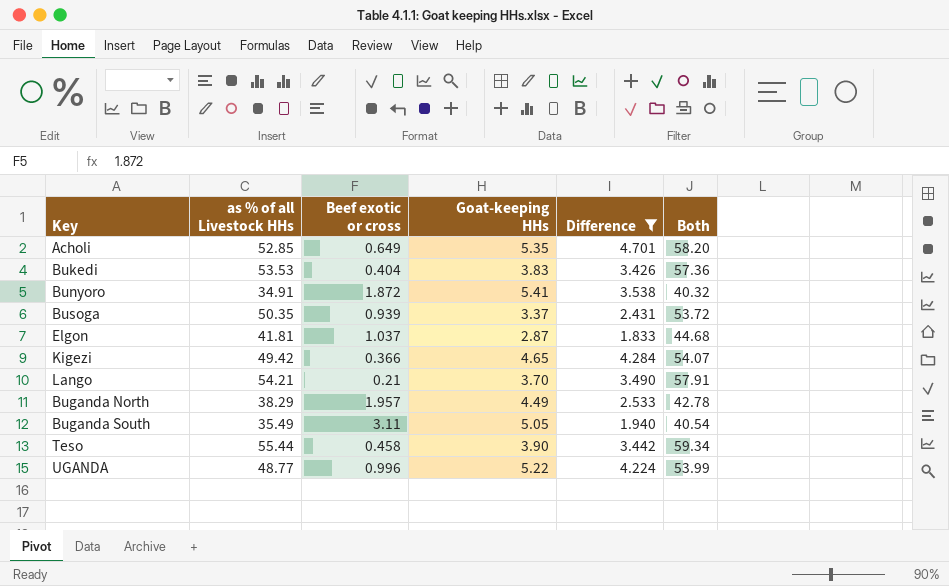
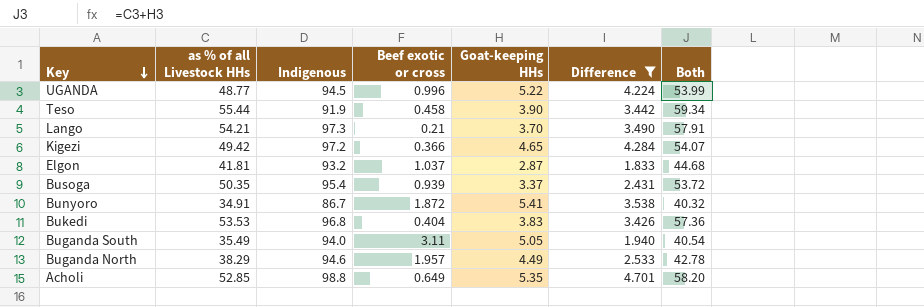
row order: none -> Key descending
column Indigenous | position: none -> 3

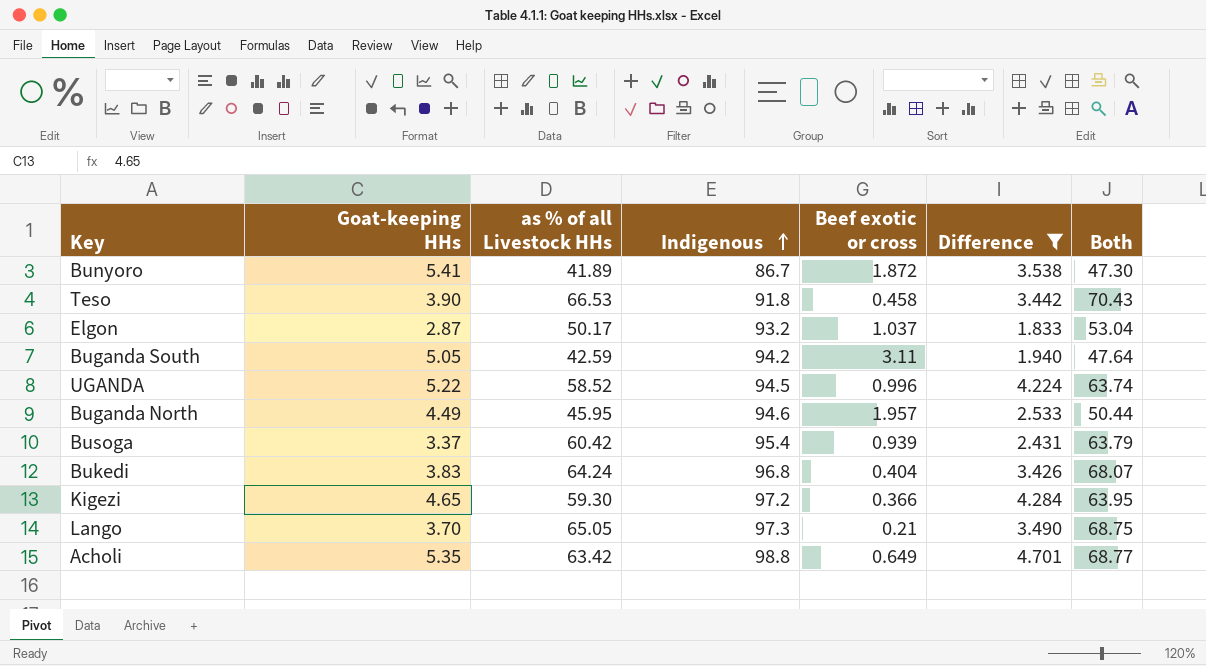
row order: Key descending -> Indigenous ascending
column Goat-keeping HHs | position: 5 -> 2
Bunyoro | as % of all Livestock HHs: 34.91 -> 41.89
Bunyoro | Both: 40.32 -> 47.30
Teso | as % of all Livestock HHs: 55.44 -> 66.53
Teso | Indigenous: 91.9 -> 91.8
Teso | Both: 59.34 -> 70.43
Elgon | as % of all Livestock HHs: 41.81 -> 50.17
Elgon | Both: 44.68 -> 53.04
Buganda South | as % of all Livestock HHs: 35.49 -> 42.59
Buganda South | Indigenous: 94.0 -> 94.2
Buganda South | Both: 40.54 -> 47.64
UGANDA | as % of all Livestock HHs: 48.77 -> 58.52
UGANDA | Both: 53.99 -> 63.74
Buganda North | as % of all Livestock HHs: 38.29 -> 45.95
Buganda North | Both: 42.78 -> 50.44
Busoga | as % of all Livestock HHs: 50.35 -> 60.42
Busoga | Both: 53.72 -> 63.79
Bukedi | as % of all Livestock HHs: 53.53 -> 64.24
Bukedi | Both: 57.36 -> 68.07
Kigezi | as % of all Livestock HHs: 49.42 -> 59.30
Kigezi | Both: 54.07 -> 63.95
Lango | as % of all Livestock HHs: 54.21 -> 65.05
Lango | Both: 57.91 -> 68.75
Acholi | as % of all Livestock HHs: 52.85 -> 63.42
Acholi | Both: 58.20 -> 68.77

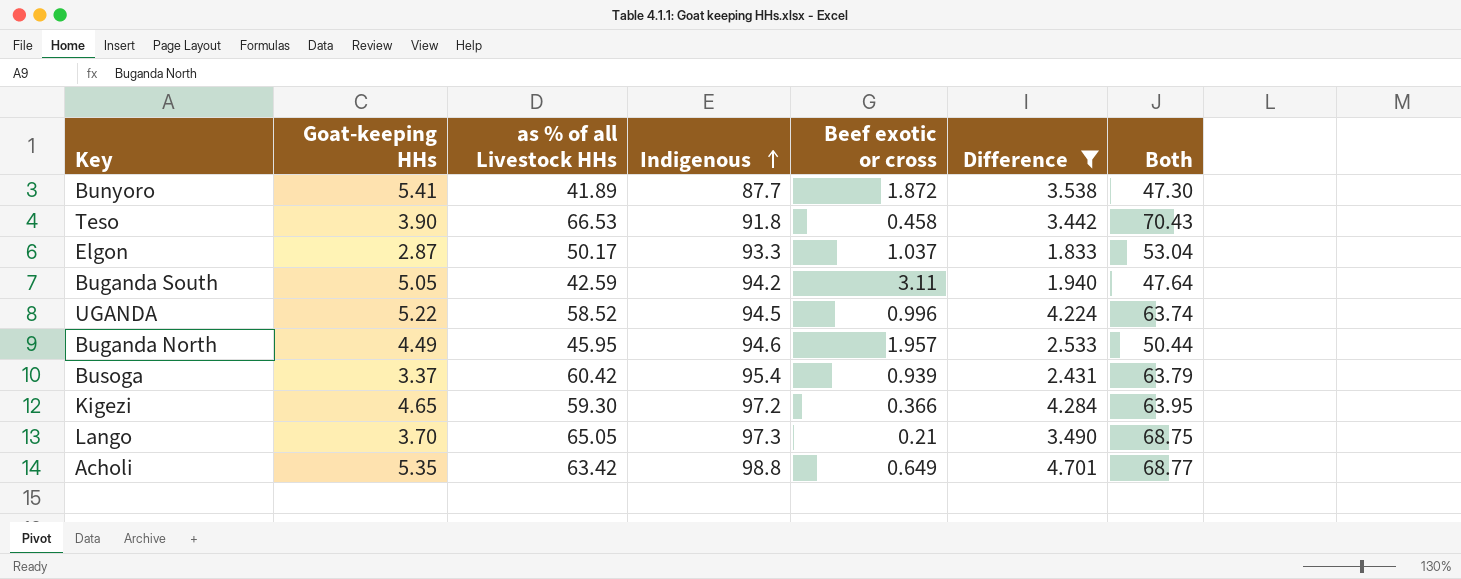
row Bukedi: 3.83 | 64.24 | 96.8 | 0.404 | 3.426 | 68.07 -> none
Bunyoro | Indigenous: 86.7 -> 87.7
Elgon | Indigenous: 93.2 -> 93.3

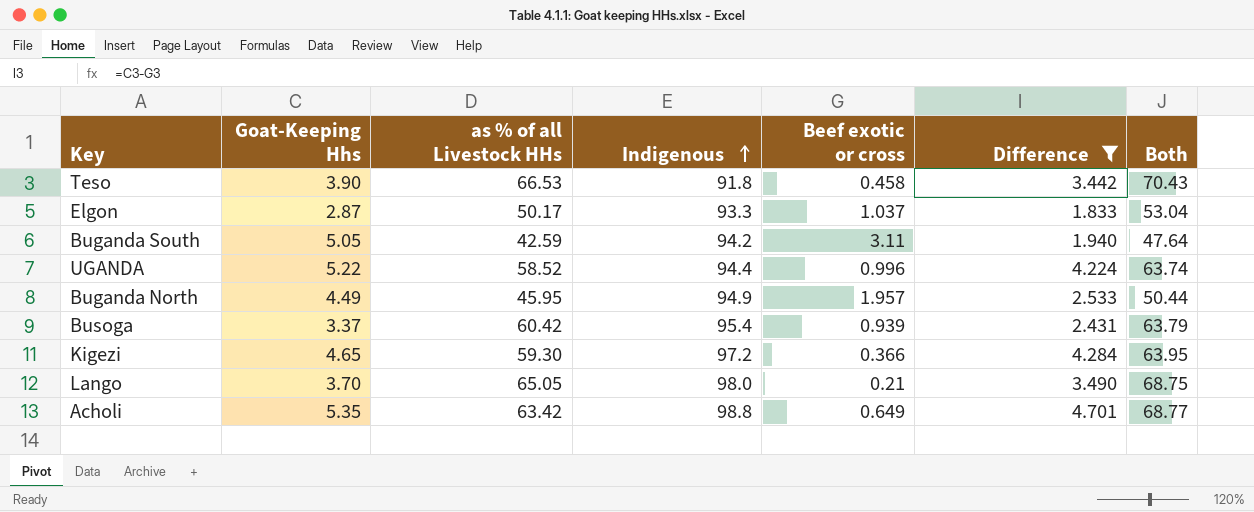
column name: Goat-keeping HHs -> Goat-Keeping Hhs
row Bunyoro: 5.41 | 41.89 | 87.7 | 1.872 | 3.538 | 47.30 -> none
UGANDA | Indigenous: 94.5 -> 94.4
Buganda North | Indigenous: 94.6 -> 94.9
Lango | Indigenous: 97.3 -> 98.0

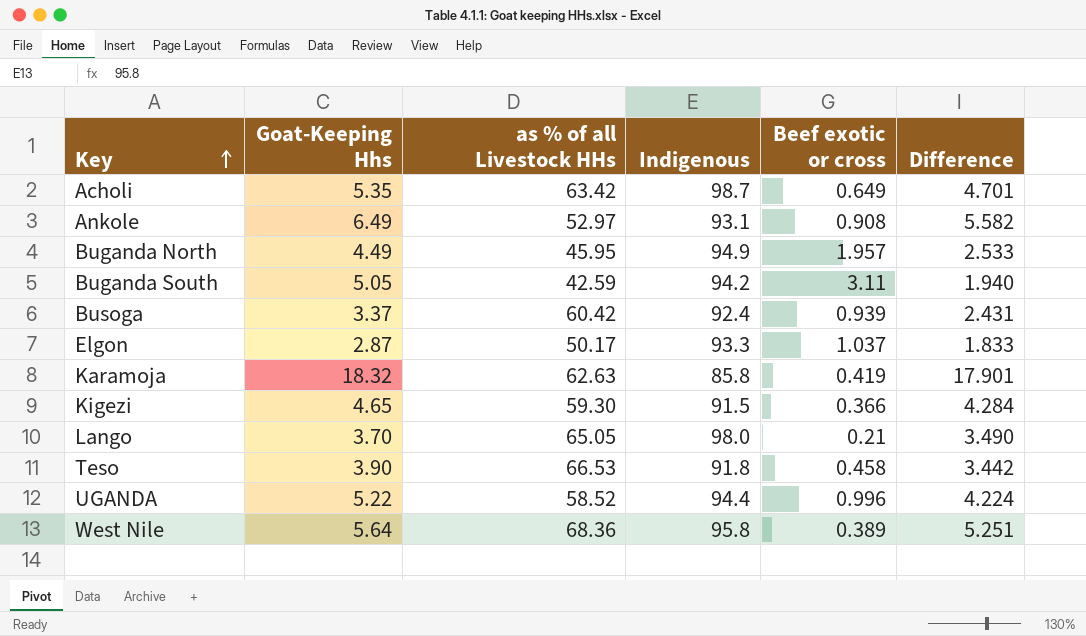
filter: Difference <= 4.701 -> none
row order: Indigenous ascending -> Key ascending
column Both | formula: [Goat-Keeping Hhs] + [as % of all Livestock HHs] -> none
Acholi | Indigenous: 98.8 -> 98.7
Busoga | Indigenous: 95.4 -> 92.4
Kigezi | Indigenous: 97.2 -> 91.5

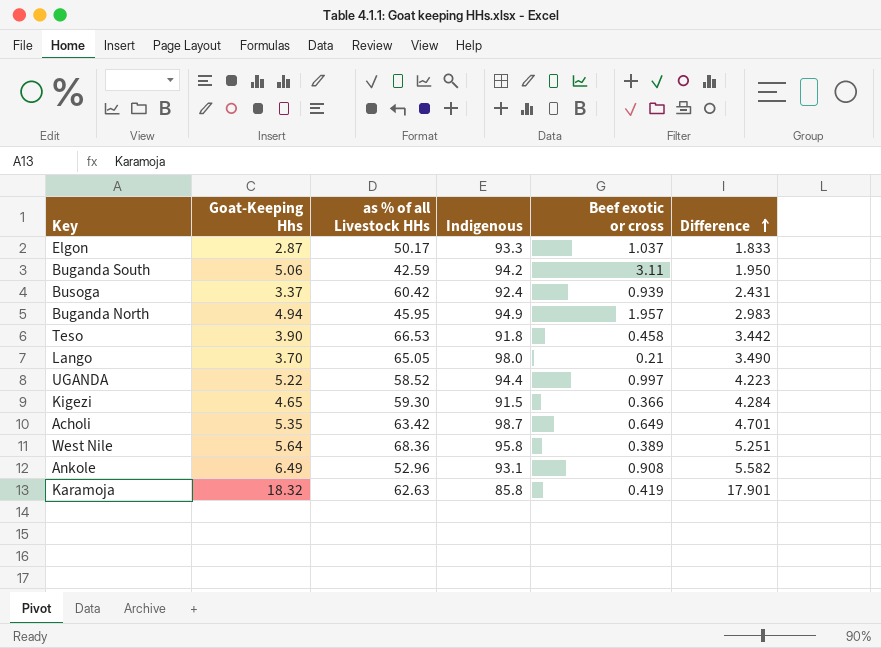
row order: Key ascending -> Difference ascending
Buganda South | Goat-Keeping Hhs: 5.05 -> 5.06
Buganda South | Difference: 1.940 -> 1.950
Buganda North | Goat-Keeping Hhs: 4.49 -> 4.94
Buganda North | Difference: 2.533 -> 2.983
UGANDA | Beef exotic or cross: 0.996 -> 0.997
UGANDA | Difference: 4.224 -> 4.223
Ankole | as % of all Livestock HHs: 52.97 -> 52.96

